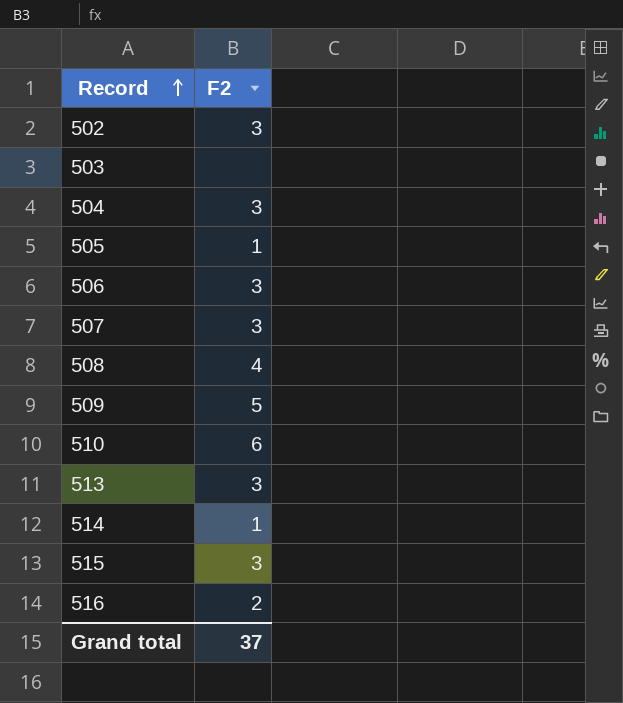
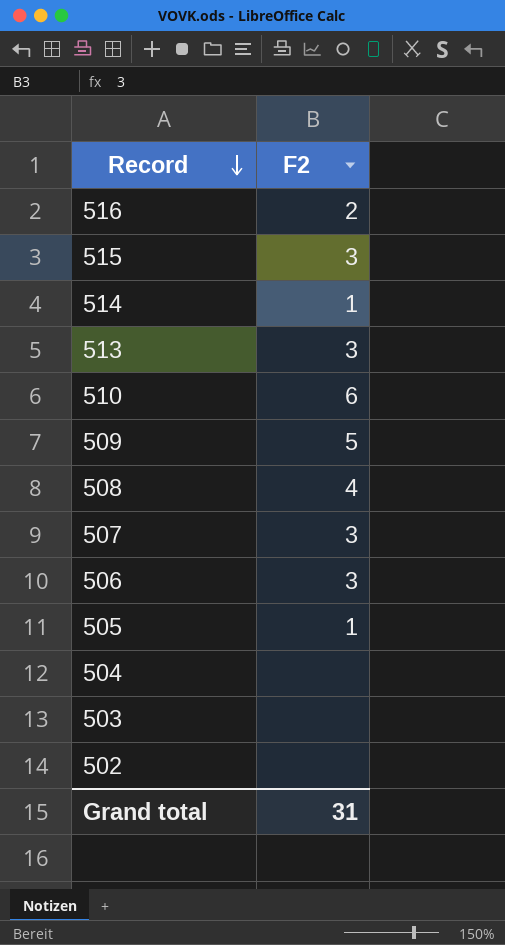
row order: Record ascending -> Record descending
504 | F2: 3 -> none
502 | F2: 3 -> none
Grand total | F2: 37 -> 31

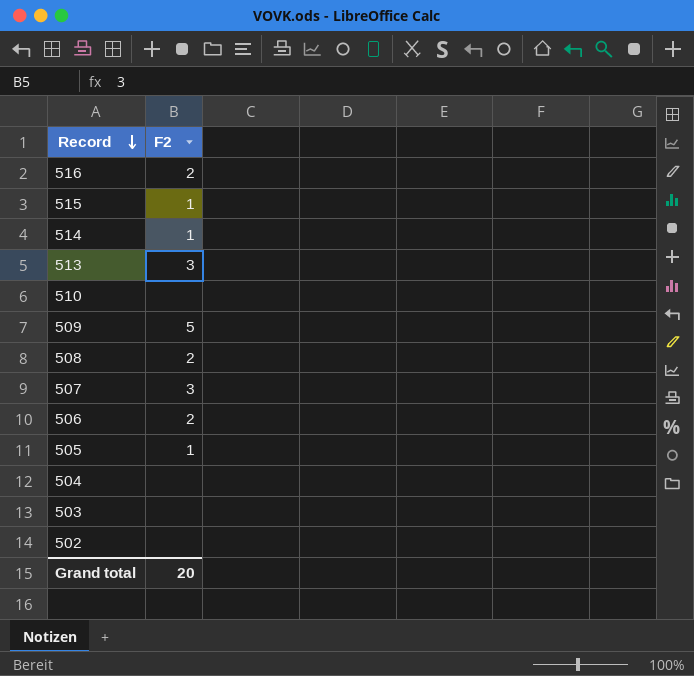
515 | F2: 3 -> 1
510 | F2: 6 -> none
508 | F2: 4 -> 2
506 | F2: 3 -> 2
Grand total | F2: 31 -> 20

